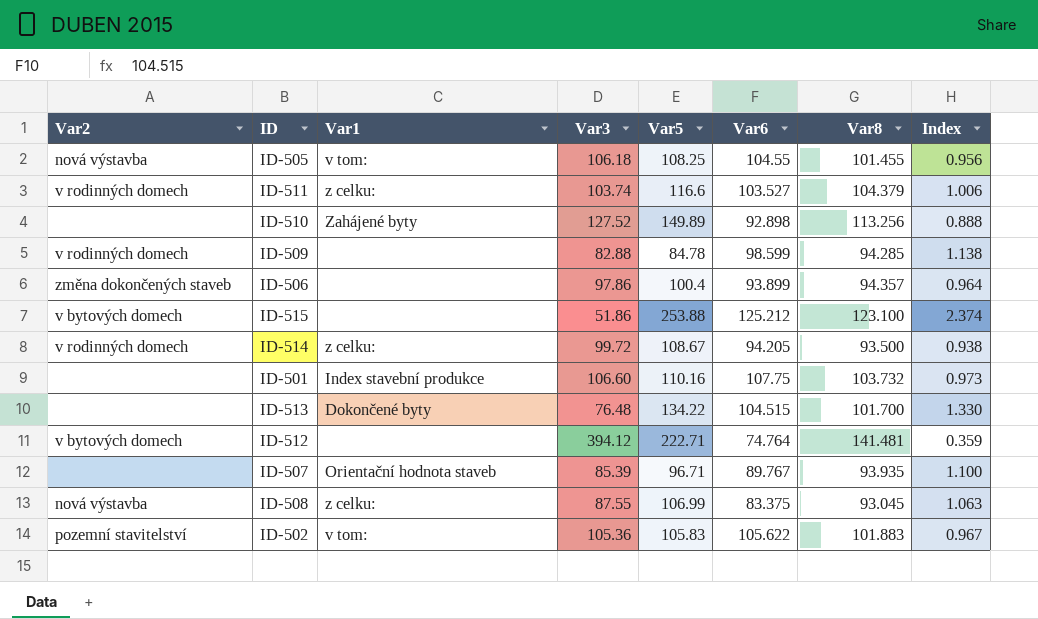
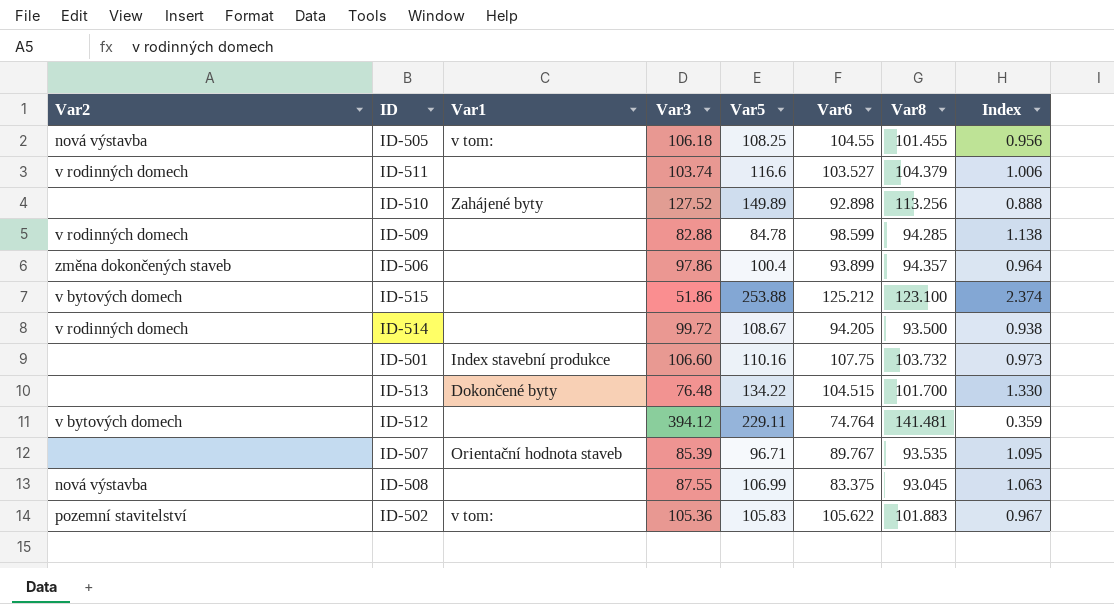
ID-511 | Var1: z celku: -> none
ID-514 | Var1: z celku: -> none
ID-512 | Var5: 222.71 -> 229.11
ID-507 | Var8: 93.935 -> 93.535
ID-507 | Index: 1.100 -> 1.095
ID-508 | Var1: z celku: -> none

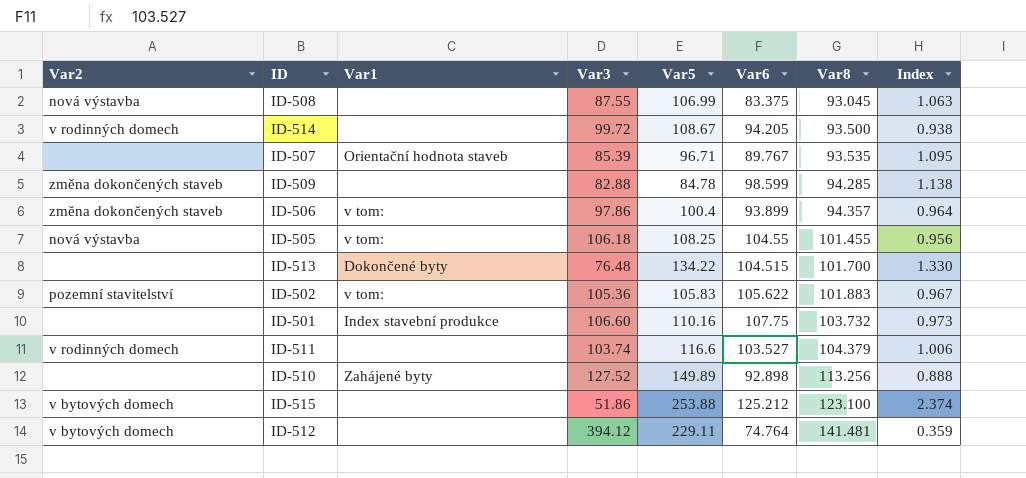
row order: none -> Var8 ascending
ID-509 | Var2: v rodinných domech -> změna dokončených staveb
ID-506 | Var1: none -> v tom:

